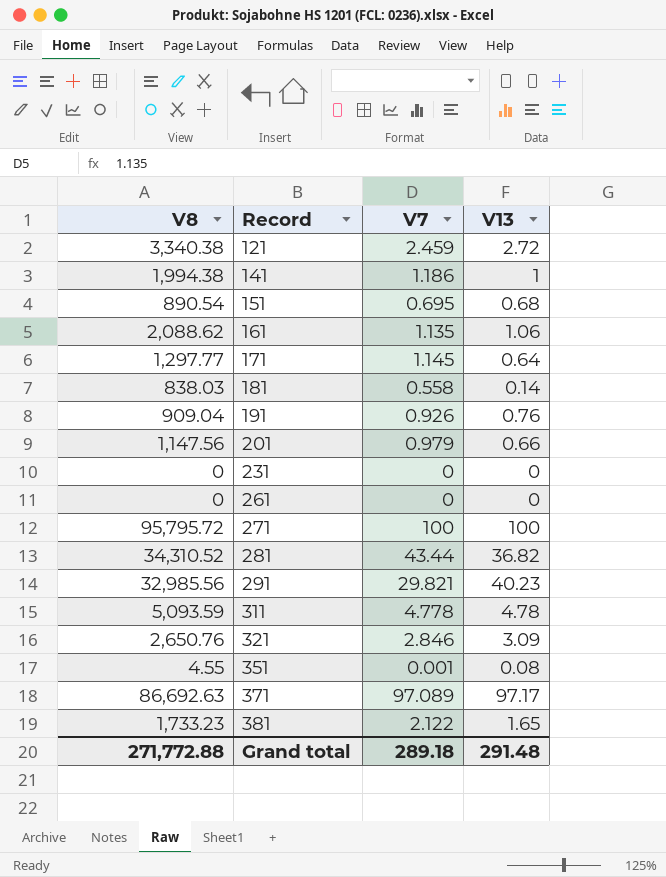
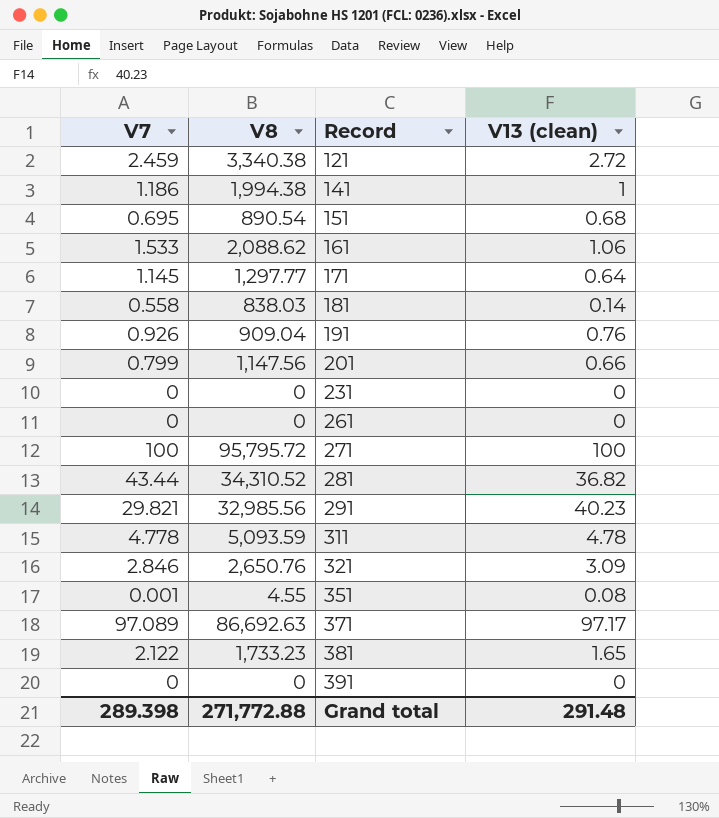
column V7 | position: 3 -> 1
column name: V13 -> V13 (clean)
161 | V7: 1.135 -> 1.533
201 | V7: 0.979 -> 0.799
row 391: none -> 0 | 0 | 0
Grand total | V7: 289.18 -> 289.398

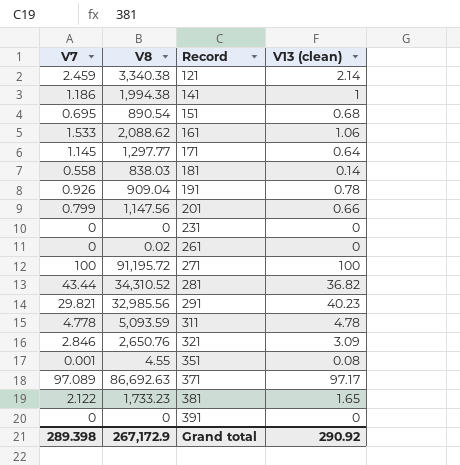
121 | V13 (clean): 2.72 -> 2.14
191 | V13 (clean): 0.76 -> 0.78
261 | V8: 0 -> 0.02
271 | V8: 95,795.72 -> 91,195.72
Grand total | V8: 271,772.88 -> 267,172.9
Grand total | V13 (clean): 291.48 -> 290.92

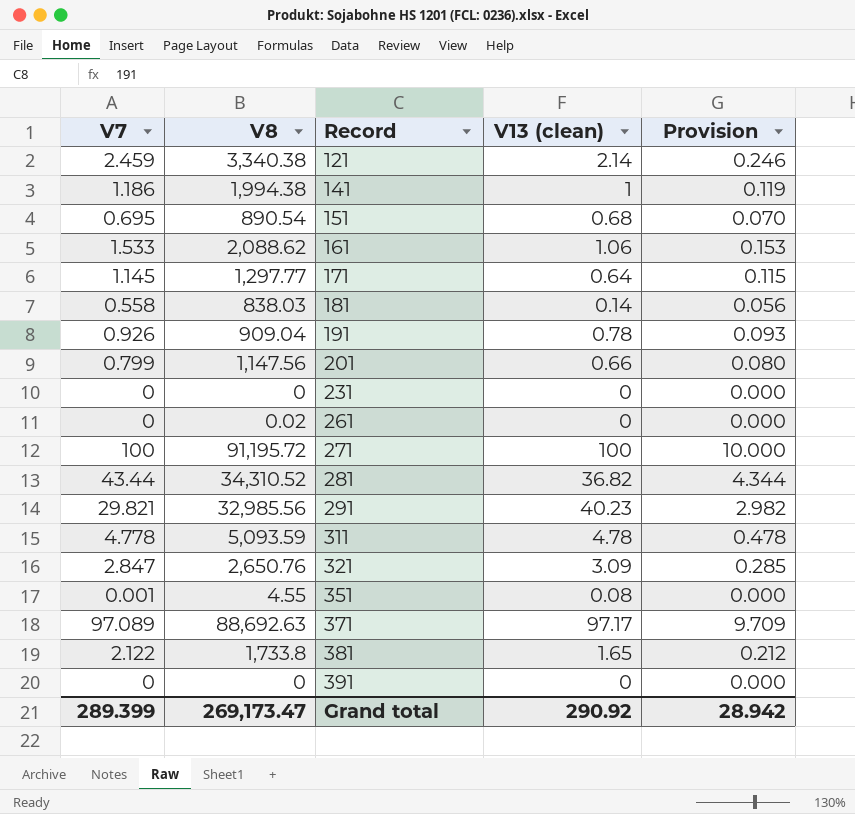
column Provision | formula: none -> [V7] * 0.1
321 | V7: 2.846 -> 2.847
371 | V8: 86,692.63 -> 88,692.63
381 | V8: 1,733.23 -> 1,733.8
Grand total | V7: 289.398 -> 289.399
Grand total | V8: 267,172.9 -> 269,173.47

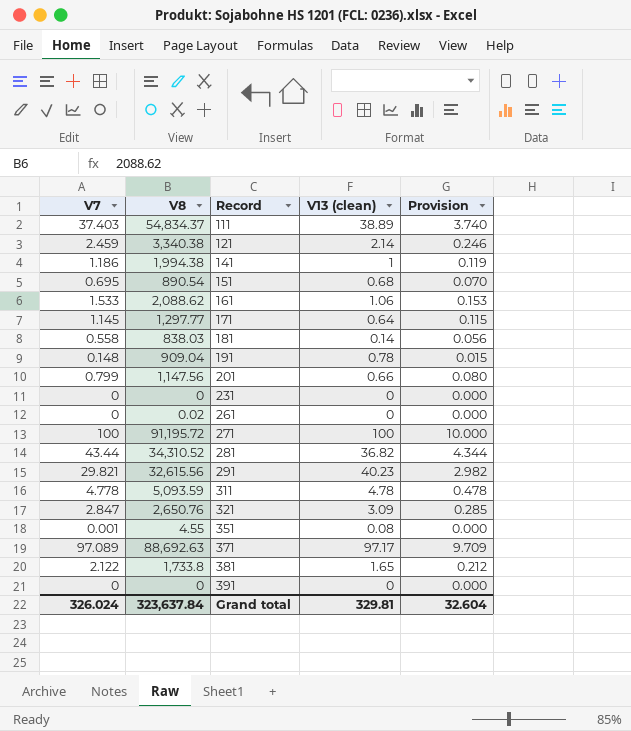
row 111: none -> 37.403 | 54,834.37 | 38.89 | 3.740
191 | V7: 0.926 -> 0.148
191 | Provision: 0.093 -> 0.015
291 | V8: 32,985.56 -> 32,615.56
Grand total | V7: 289.399 -> 326.024
Grand total | V8: 269,173.47 -> 323,637.84
Grand total | V13 (clean): 290.92 -> 329.81
Grand total | Provision: 28.942 -> 32.604

